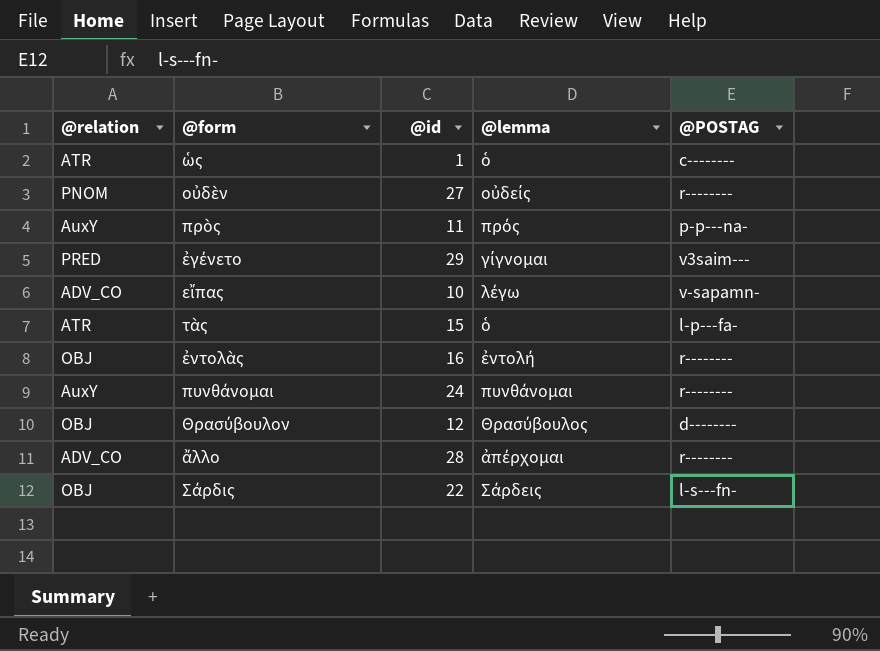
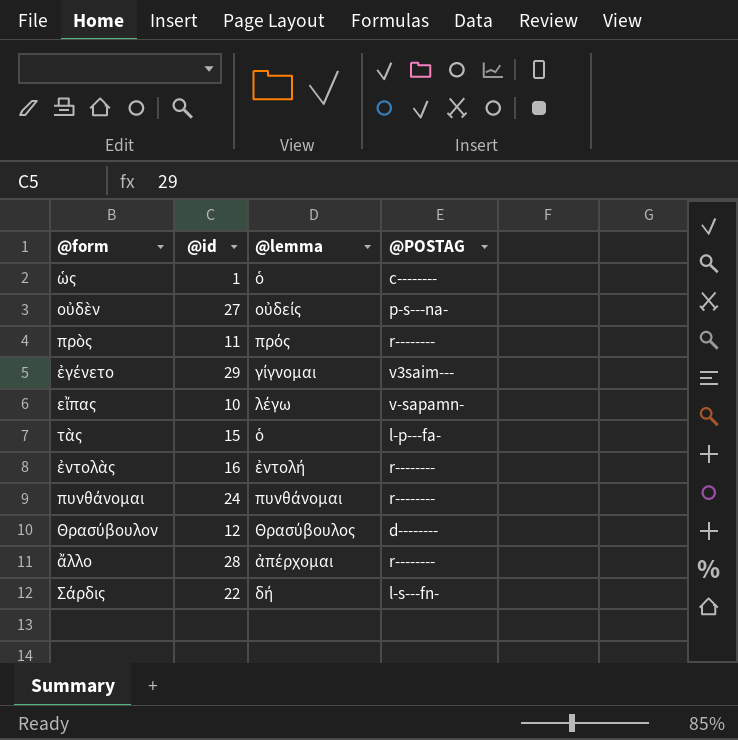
column @relation | position: 1 -> none
οὐδὲν | @POSTAG: r-------- -> p-s---na-
πρὸς | @POSTAG: p-p---na- -> r--------
Σάρδις | @lemma: Σάρδεις -> δή

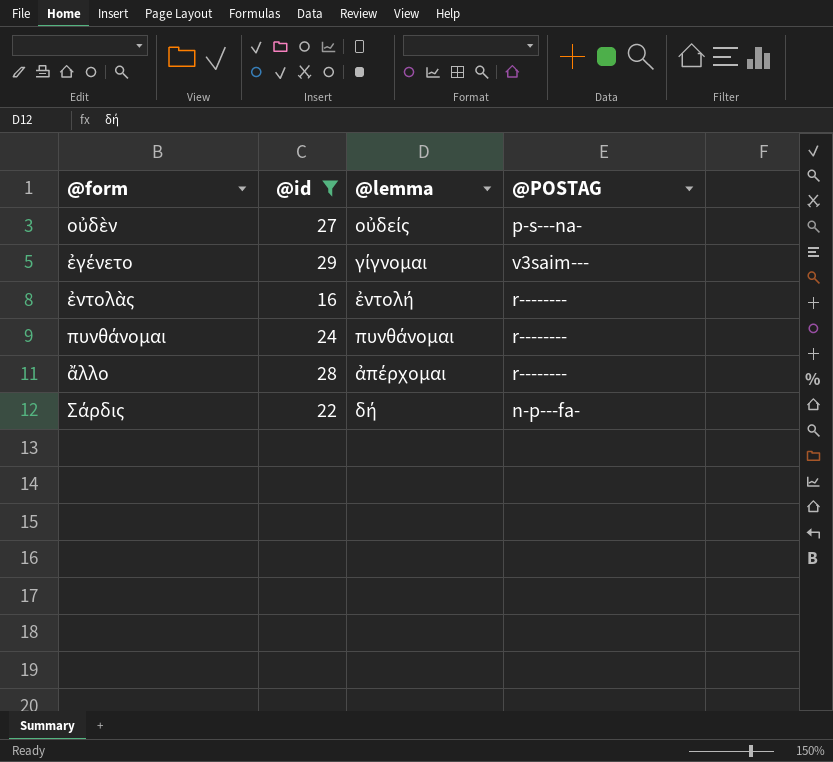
filter: none -> @id >= 16
Σάρδις | @POSTAG: l-s---fn- -> n-p---fa-

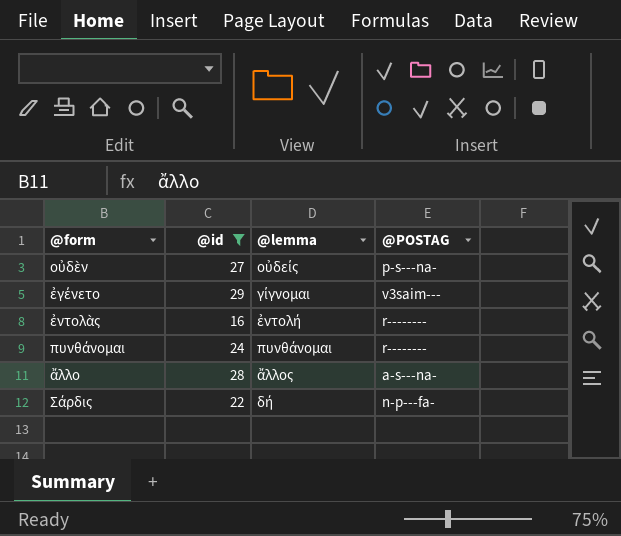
ἄλλο | @lemma: ἀπέρχομαι -> ἄλλος
ἄλλο | @POSTAG: r-------- -> a-s---na-

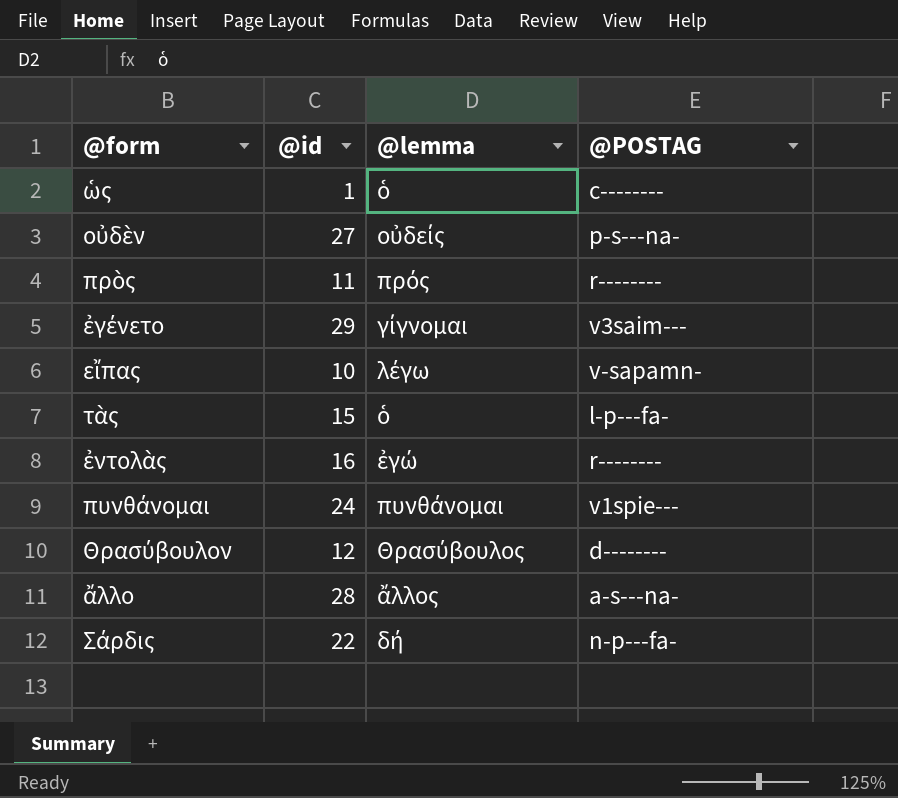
filter: @id >= 16 -> none
ἐντολὰς | @lemma: ἐντολή -> ἐγώ
πυνθάνομαι | @POSTAG: r-------- -> v1spie---

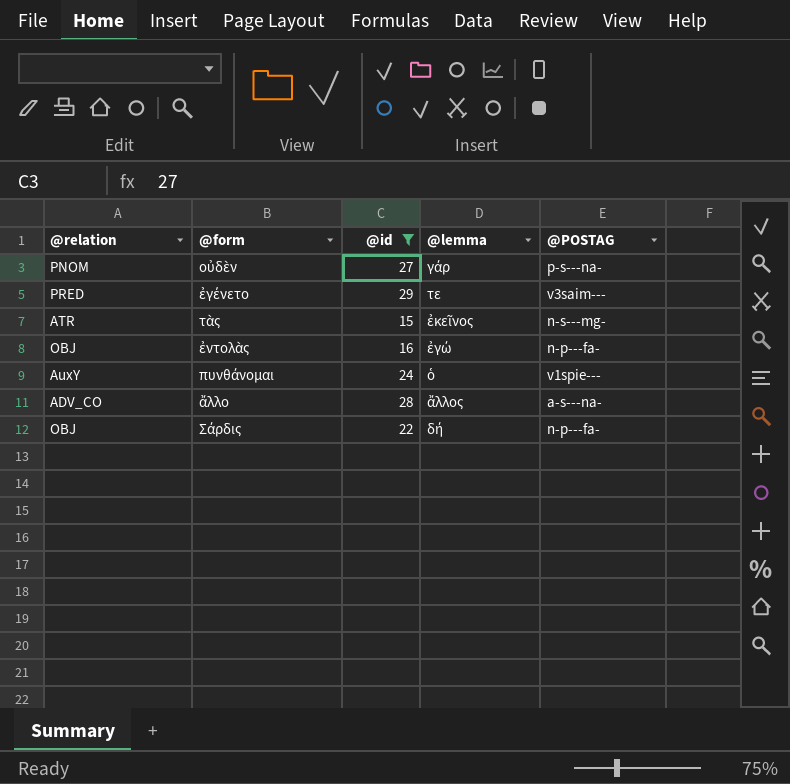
filter: none -> @id >= 15
column @relation | position: none -> 1
οὐδὲν | @lemma: οὐδείς -> γάρ
ἐγένετο | @lemma: γίγνομαι -> τε
τὰς | @lemma: ὁ -> ἐκεῖνος
τὰς | @POSTAG: l-p---fa- -> n-s---mg-
ἐντολὰς | @POSTAG: r-------- -> n-p---fa-
πυνθάνομαι | @lemma: πυνθάνομαι -> ὁ

